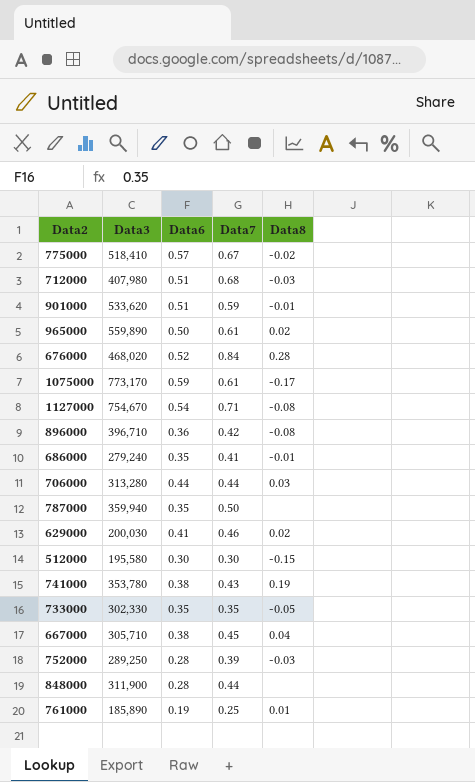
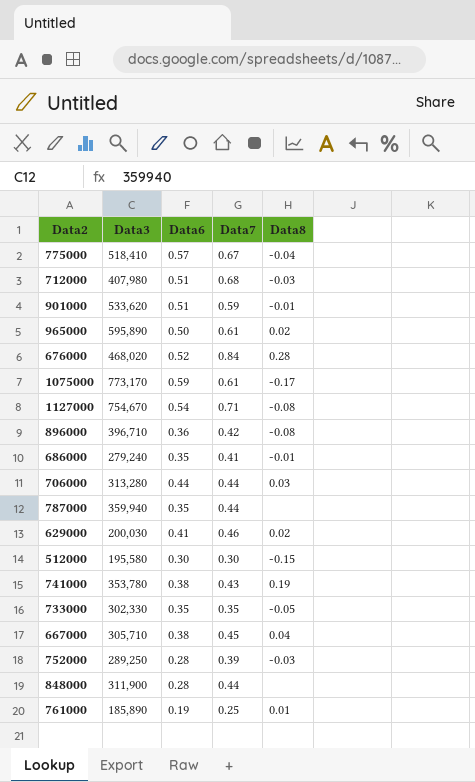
775000 | Data8: -0.02 -> -0.04
965000 | Data3: 559,890 -> 595,890
787000 | Data7: 0.50 -> 0.44

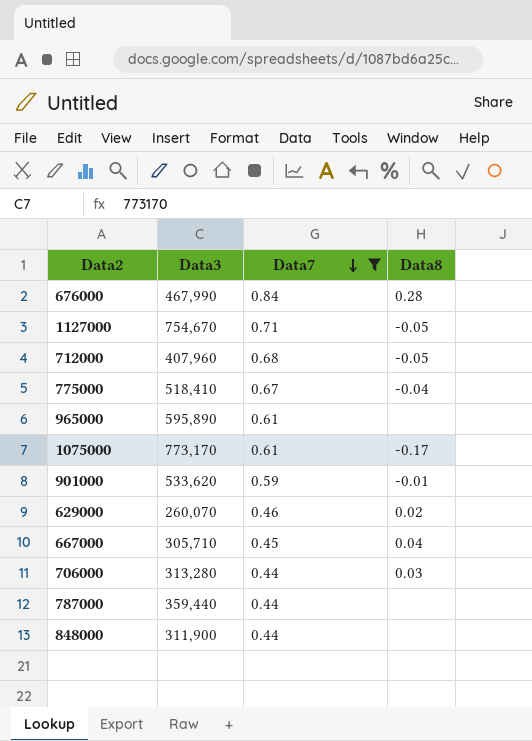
filter: none -> Data7 >= 0.44
row order: none -> Data7 descending
column Data6 | position: 3 -> none
676000 | Data3: 468,020 -> 467,990
1127000 | Data8: -0.08 -> -0.05
712000 | Data3: 407,980 -> 407,960
712000 | Data8: -0.03 -> -0.05
965000 | Data8: 0.02 -> none
629000 | Data3: 200,030 -> 260,070
787000 | Data3: 359,940 -> 359,440

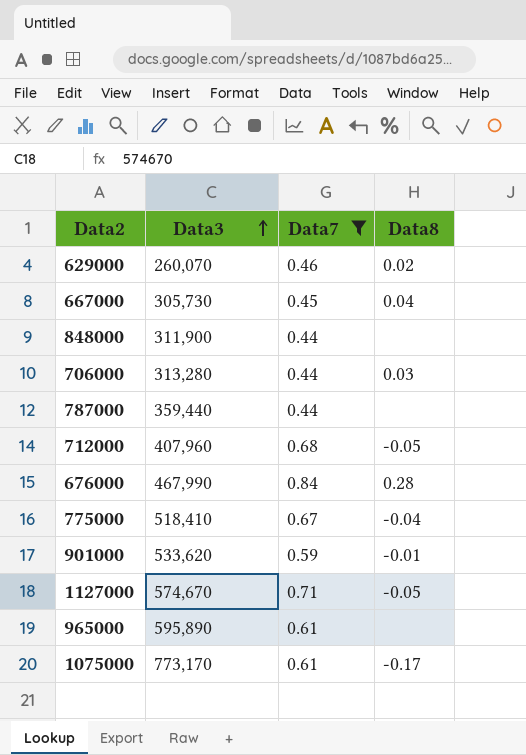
row order: Data7 descending -> Data3 ascending
667000 | Data3: 305,710 -> 305,730
1127000 | Data3: 754,670 -> 574,670

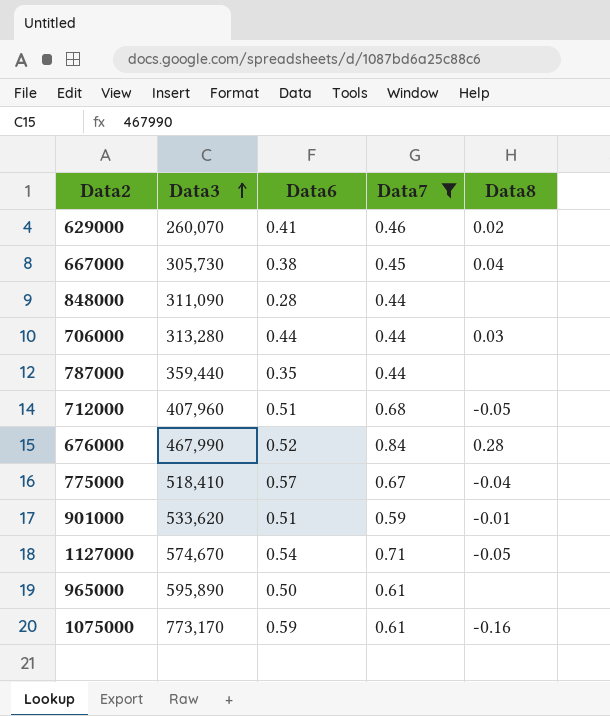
column Data6 | position: none -> 3
848000 | Data3: 311,900 -> 311,090
1075000 | Data8: -0.17 -> -0.16

